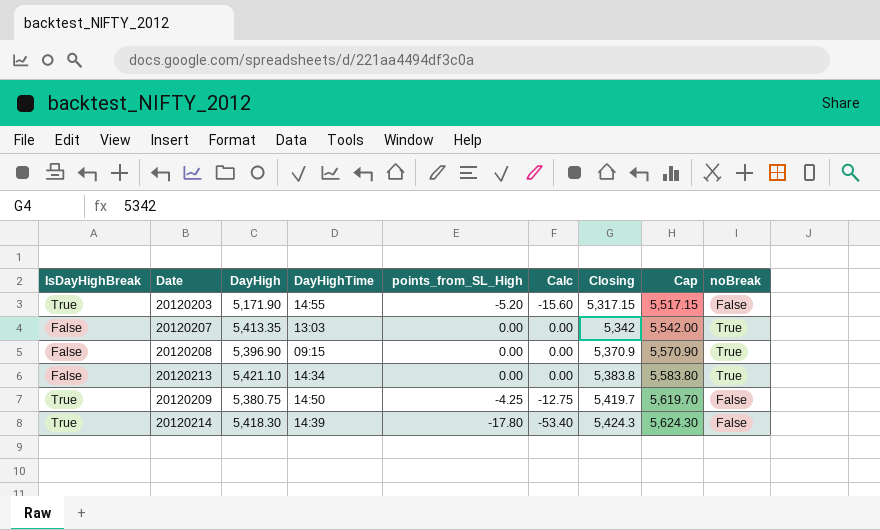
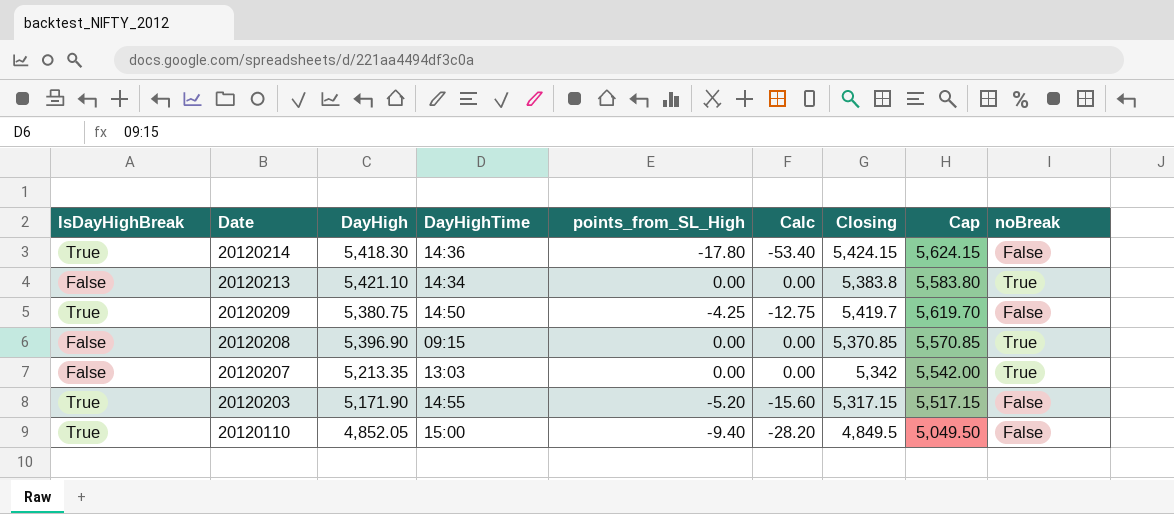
row order: Closing ascending -> Date descending
20120214 | DayHighTime: 14:39 -> 14:36
20120214 | Closing: 5,424.3 -> 5,424.15
20120214 | Cap: 5,624.30 -> 5,624.15
20120208 | Closing: 5,370.9 -> 5,370.85
20120208 | Cap: 5,570.90 -> 5,570.85
20120207 | DayHigh: 5,413.35 -> 5,213.35
row 20120110: none -> True | 4,852.05 | 15:00 | -9.40 | -28.20 | 4,849.5 | 5,049.50 | False

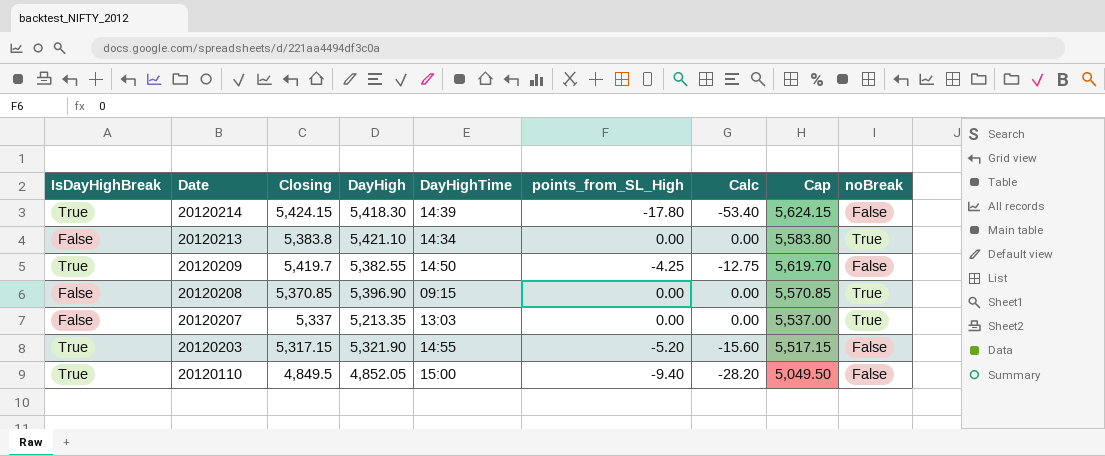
column Closing | position: 7 -> 3
20120214 | DayHighTime: 14:36 -> 14:39
20120209 | DayHigh: 5,380.75 -> 5,382.55
20120207 | Closing: 5,342 -> 5,337
20120207 | Cap: 5,542.00 -> 5,537.00
20120203 | DayHigh: 5,171.90 -> 5,321.90

